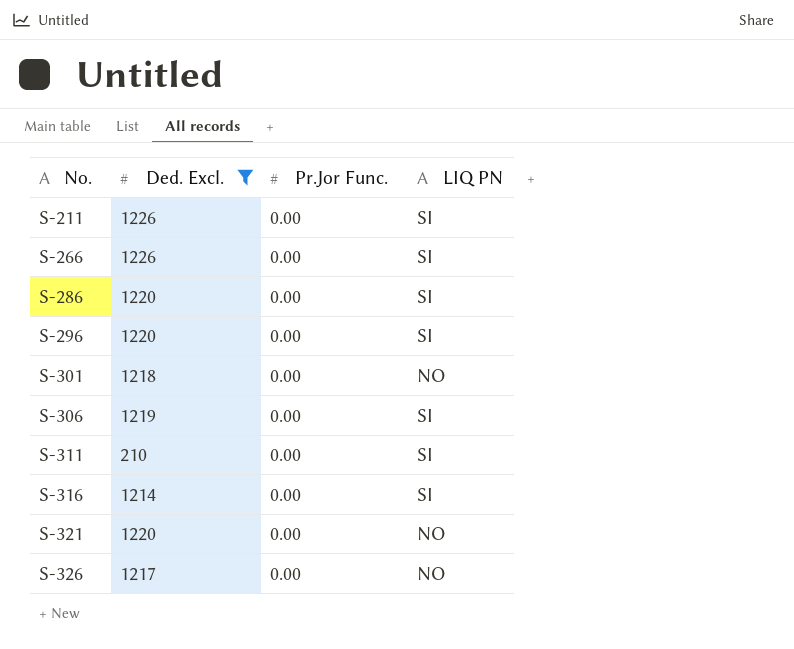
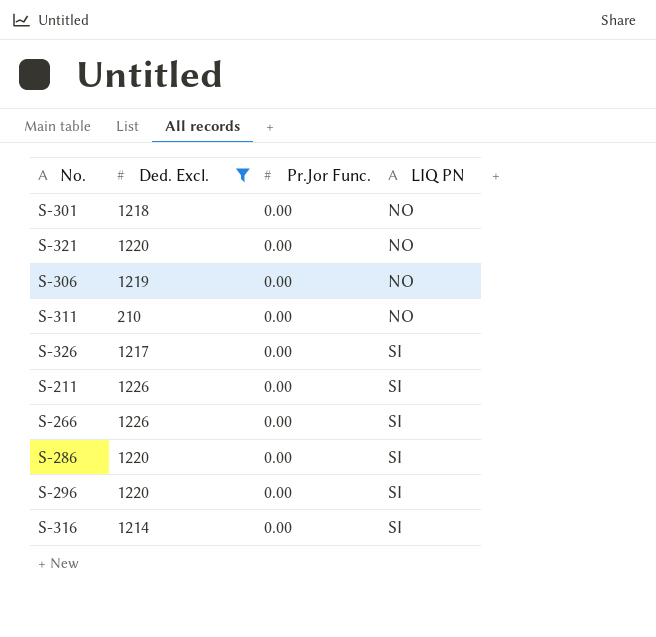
row order: No. ascending -> LIQ PN ascending
S-306 | LIQ PN: SI -> NO
S-311 | LIQ PN: SI -> NO
S-326 | LIQ PN: NO -> SI

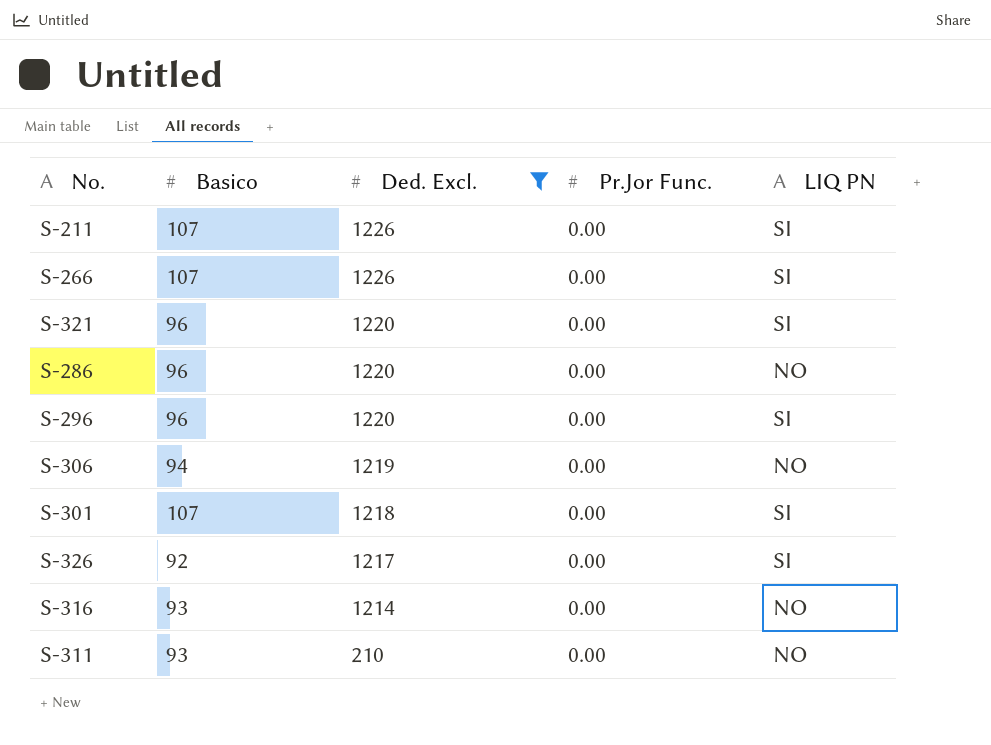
row order: LIQ PN ascending -> Ded. Excl. descending
column Basico | position: none -> 2
S-321 | LIQ PN: NO -> SI
S-286 | LIQ PN: SI -> NO
S-301 | LIQ PN: NO -> SI
S-316 | LIQ PN: SI -> NO

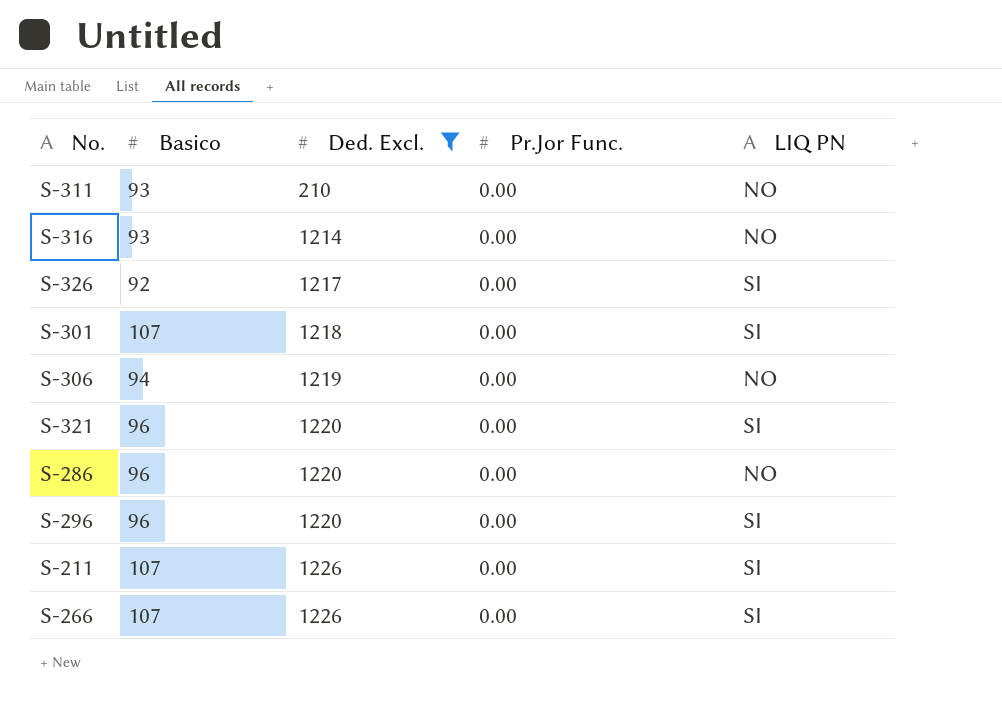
row order: Ded. Excl. descending -> Ded. Excl. ascending

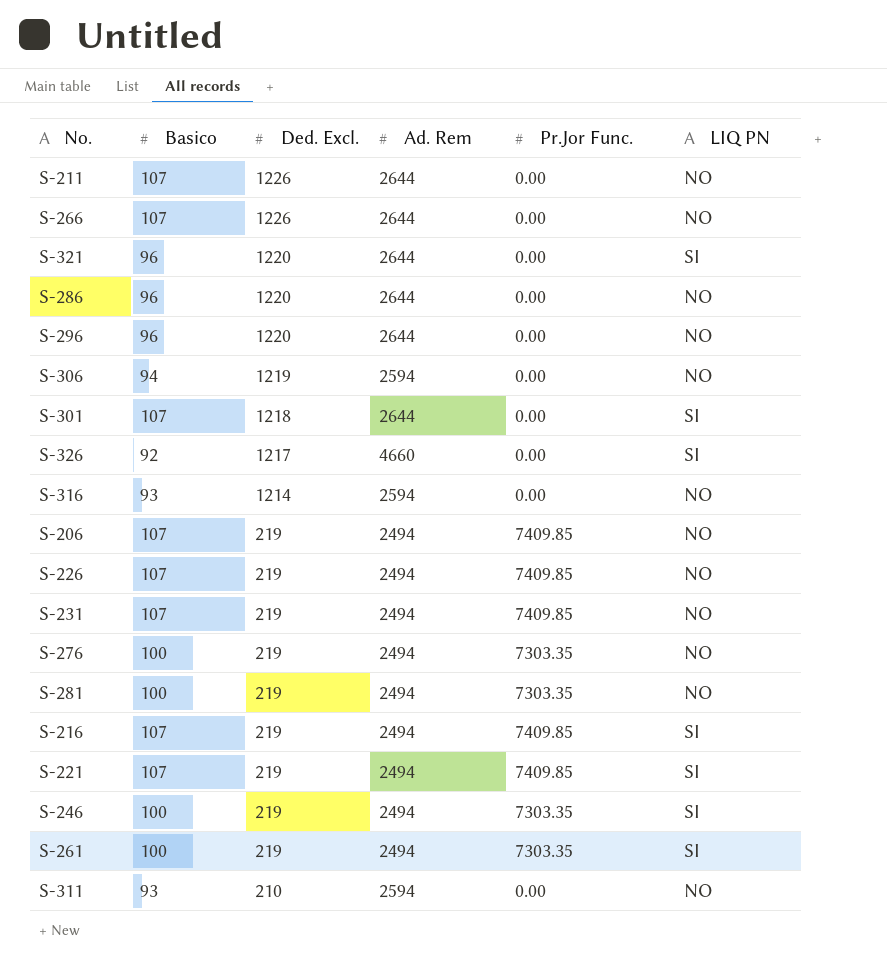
filter: Ded. Excl. != 219 -> none
row order: Ded. Excl. ascending -> Ded. Excl. descending
column Ad. Rem | position: none -> 4
S-211 | LIQ PN: SI -> NO
S-266 | LIQ PN: SI -> NO
S-296 | LIQ PN: SI -> NO

